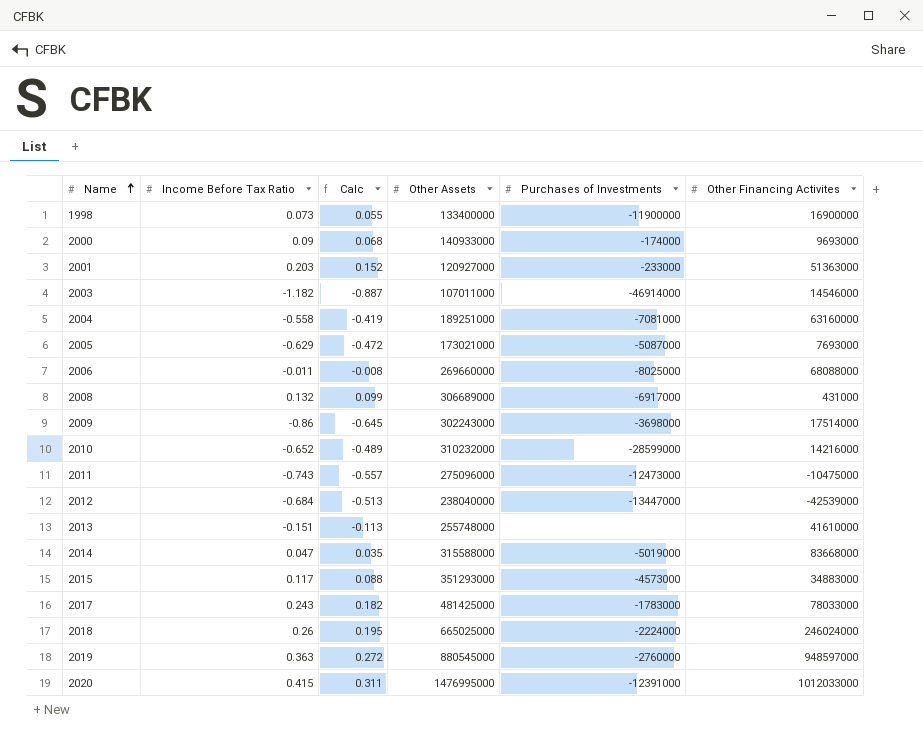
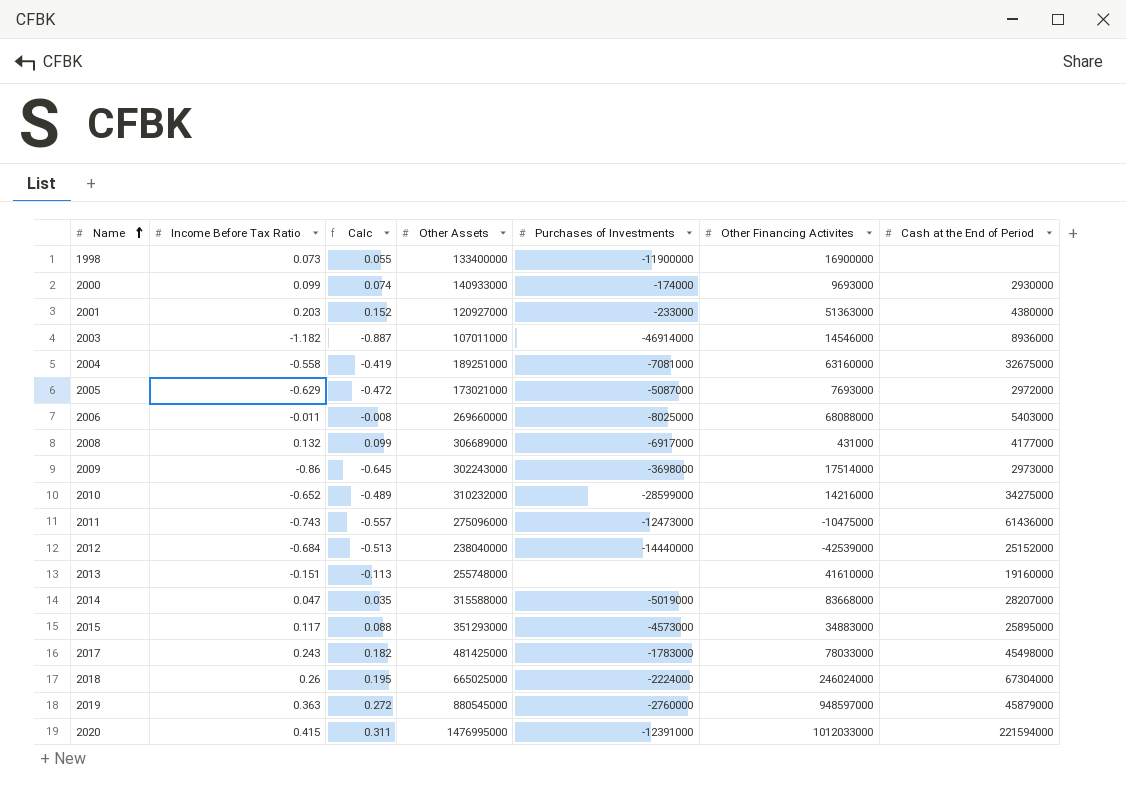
column Cash at the End of Period | position: none -> 7
2000 | Income Before Tax Ratio: 0.09 -> 0.099
2000 | Calc: 0.068 -> 0.074
2012 | Purchases of Investments: -13447000 -> -14440000

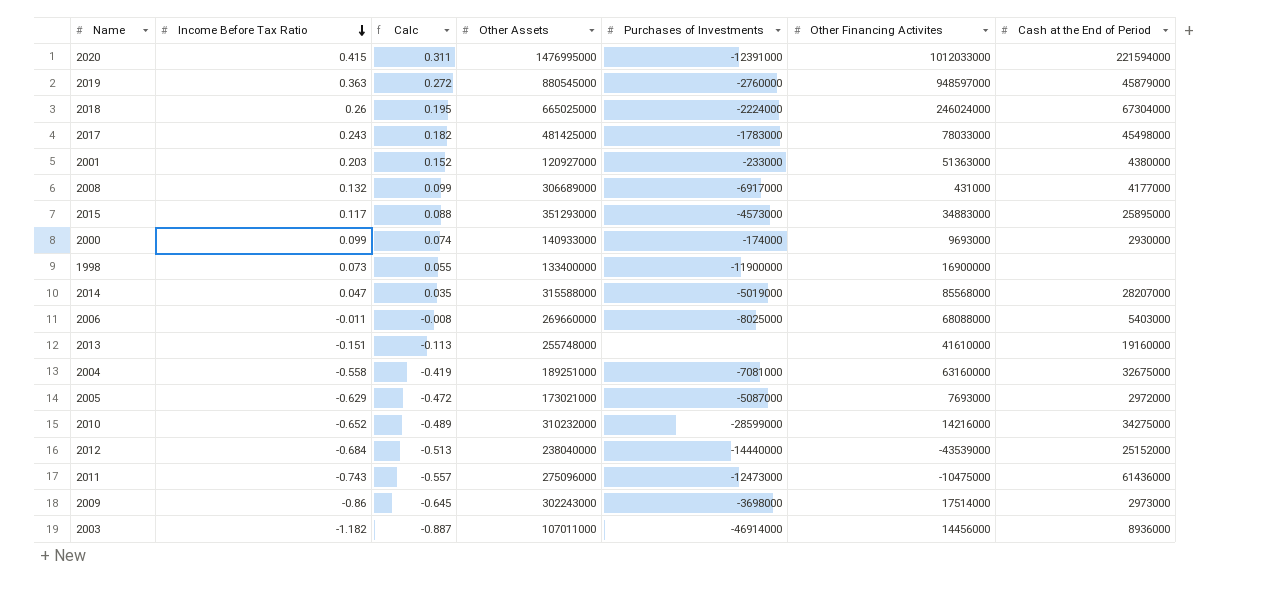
row order: Name ascending -> Income Before Tax Ratio descending
2014 | Other Financing Activites: 83668000 -> 85568000
2012 | Other Financing Activites: -42539000 -> -43539000
2003 | Other Financing Activites: 14546000 -> 14456000

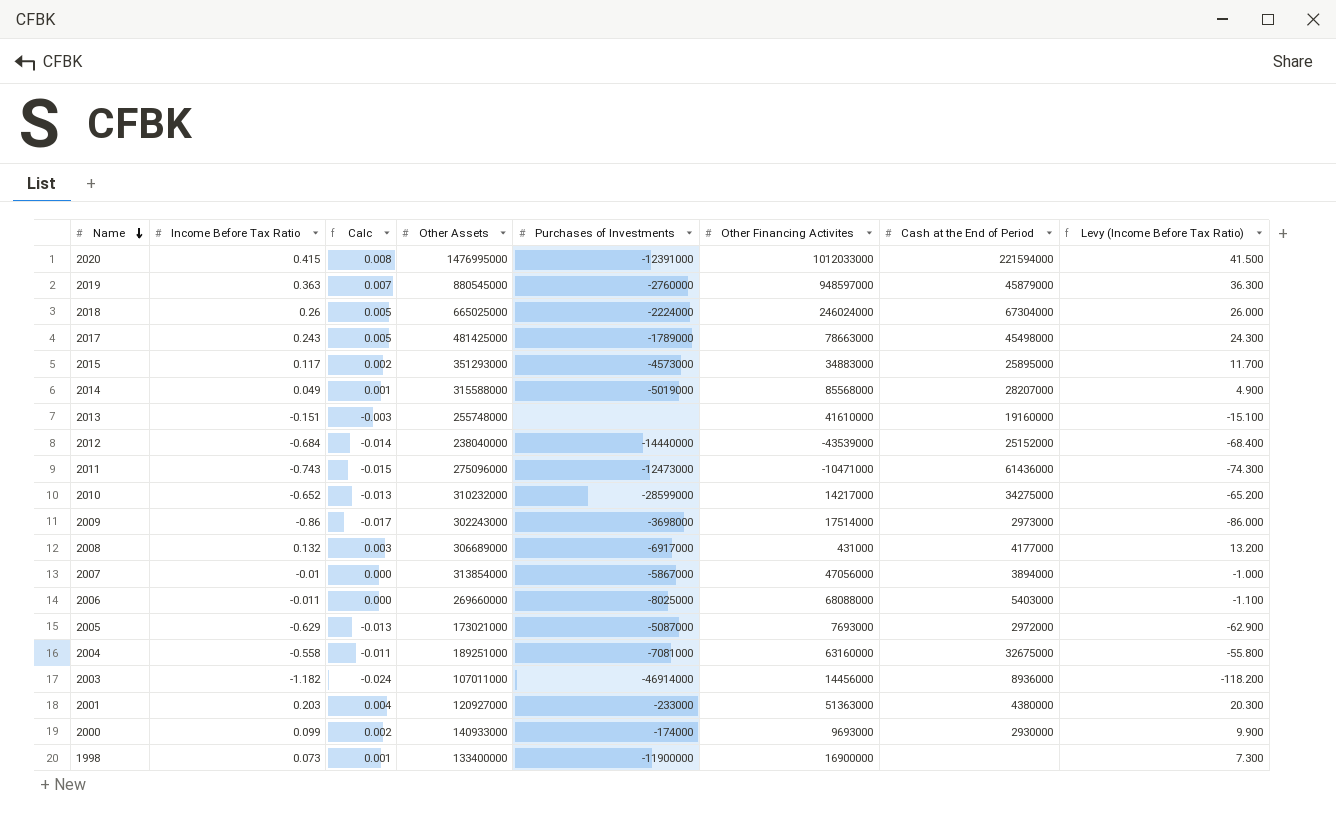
row order: Income Before Tax Ratio descending -> Name descending
column Calc | formula: [Income Before Tax Ratio] * 0.75 -> [Income Before Tax Ratio] * 0.02
column Levy (Income Before Tax Ratio) | formula: none -> [Income Before Tax Ratio] * 100
2017 | Purchases of Investments: -1783000 -> -1789000
2017 | Other Financing Activites: 78033000 -> 78663000
2014 | Income Before Tax Ratio: 0.047 -> 0.049
2011 | Other Financing Activites: -10475000 -> -10471000
2010 | Other Financing Activites: 14216000 -> 14217000
row 2007: none -> -0.01 | 0.000 | 313854000 | -5867000 | 47056000 | 3894000 | -1.000

